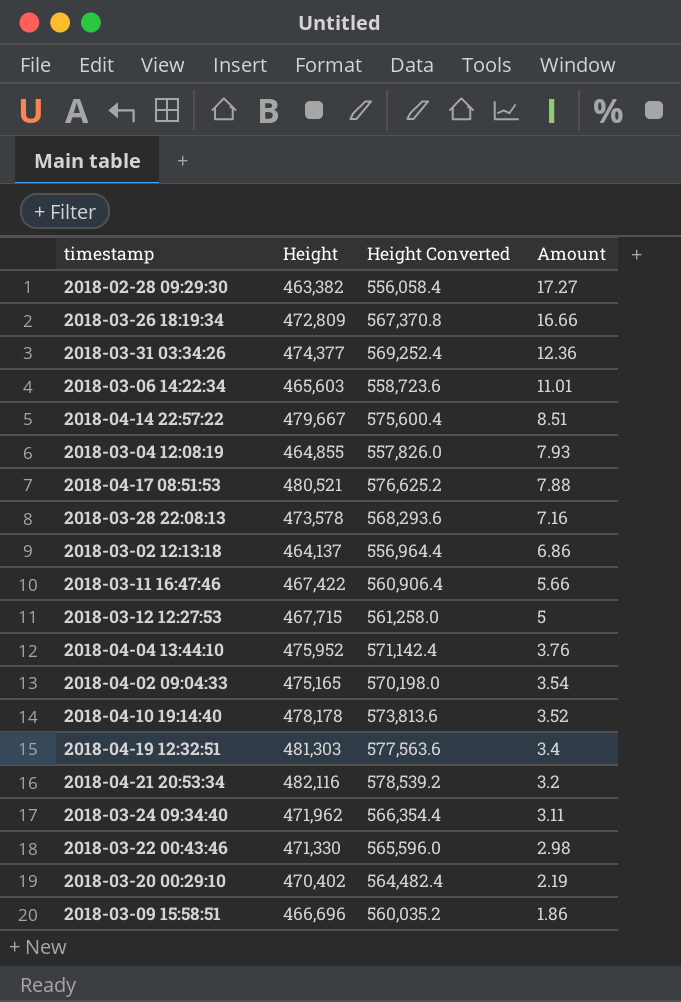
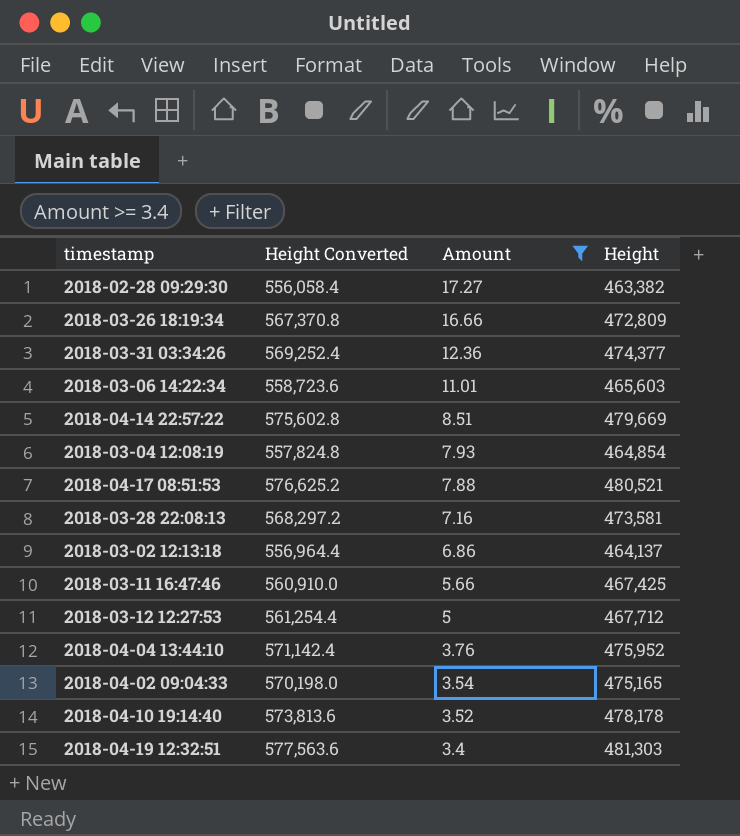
filter: none -> Amount >= 3.4
column Height | position: 2 -> 4
2018-04-14 22:57:22 | Height Converted: 575,600.4 -> 575,602.8
2018-04-14 22:57:22 | Height: 479,667 -> 479,669
2018-03-04 12:08:19 | Height Converted: 557,826.0 -> 557,824.8
2018-03-04 12:08:19 | Height: 464,855 -> 464,854
2018-03-28 22:08:13 | Height Converted: 568,293.6 -> 568,297.2
2018-03-28 22:08:13 | Height: 473,578 -> 473,581
2018-03-11 16:47:46 | Height Converted: 560,906.4 -> 560,910.0
2018-03-11 16:47:46 | Height: 467,422 -> 467,425
2018-03-12 12:27:53 | Height Converted: 561,258.0 -> 561,254.4
2018-03-12 12:27:53 | Height: 467,715 -> 467,712

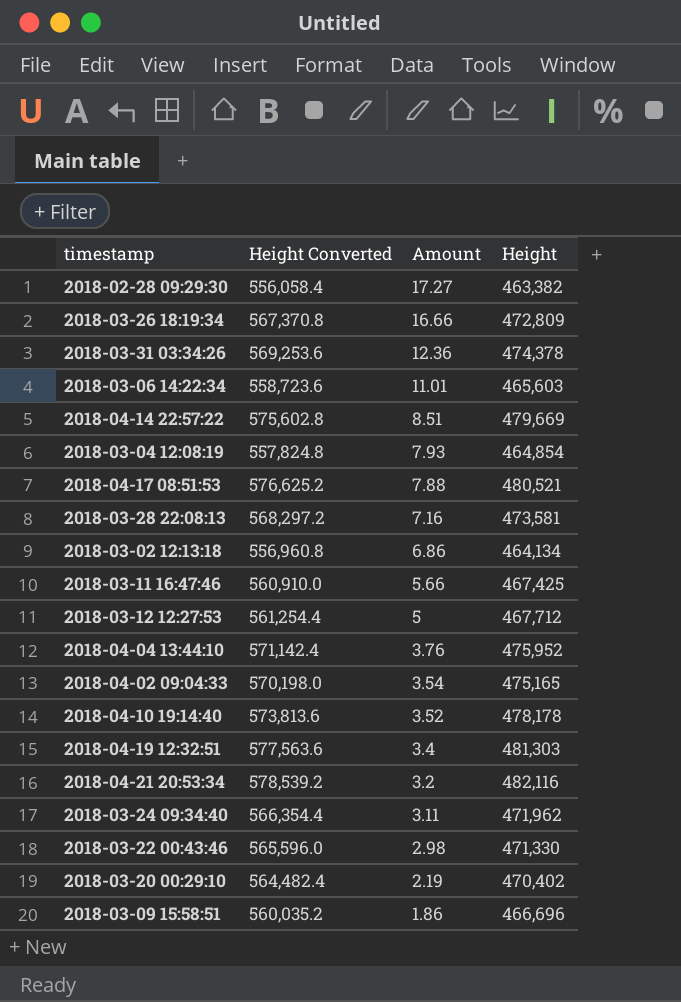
filter: Amount >= 3.4 -> none
2018-03-31 03:34:26 | Height Converted: 569,252.4 -> 569,253.6
2018-03-31 03:34:26 | Height: 474,377 -> 474,378
2018-03-02 12:13:18 | Height Converted: 556,964.4 -> 556,960.8
2018-03-02 12:13:18 | Height: 464,137 -> 464,134

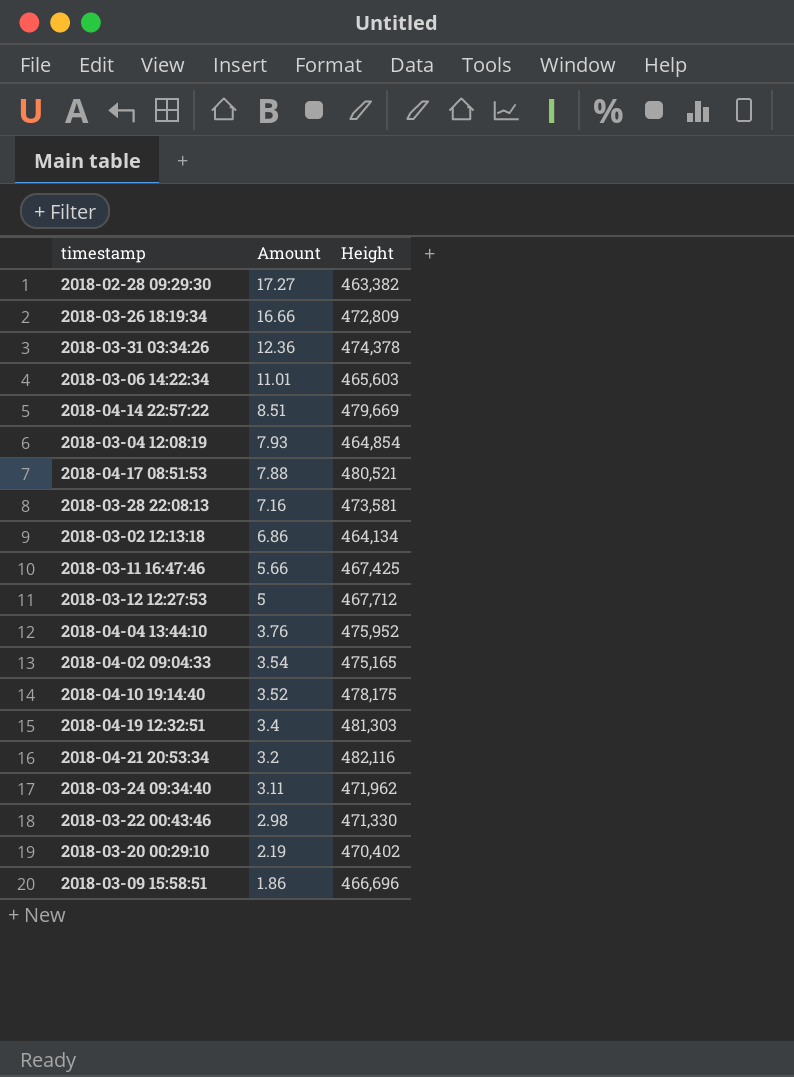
column Height Converted | formula: [Height] * 1.2 -> none
2018-04-10 19:14:40 | Height: 478,178 -> 478,175

